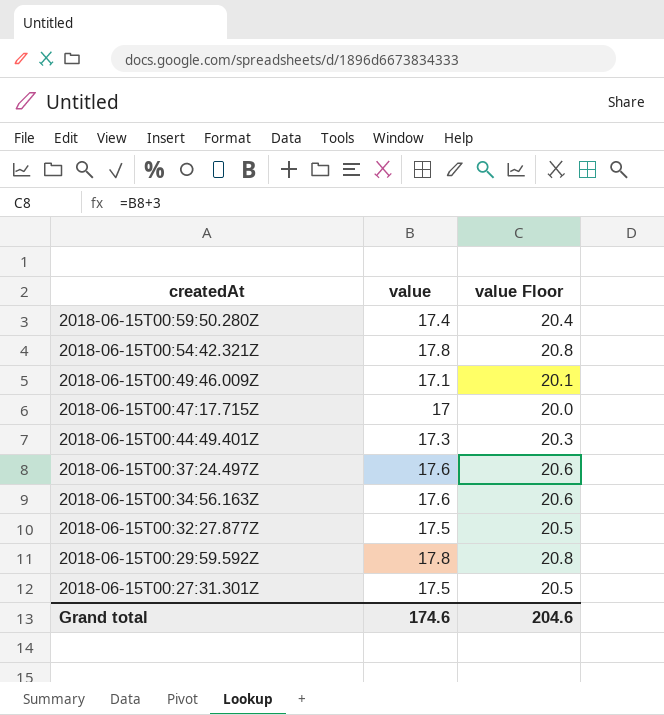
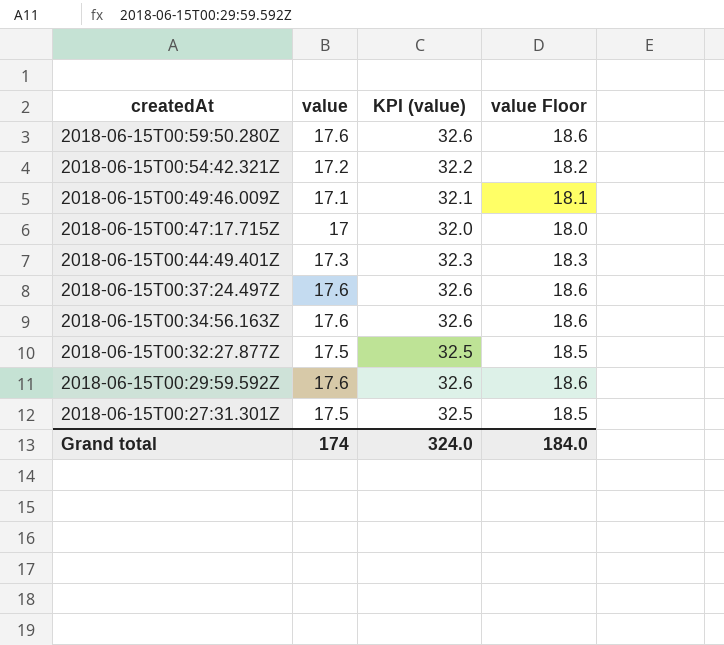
column KPI (value) | formula: none -> [value] + 15
column value Floor | formula: [value] + 3 -> [value] + 1
2018-06-15T00:59:50.280Z | value: 17.4 -> 17.6
2018-06-15T00:54:42.321Z | value: 17.8 -> 17.2
2018-06-15T00:29:59.592Z | value: 17.8 -> 17.6
Grand total | value: 174.6 -> 174
Grand total | value Floor: 204.6 -> 184.0

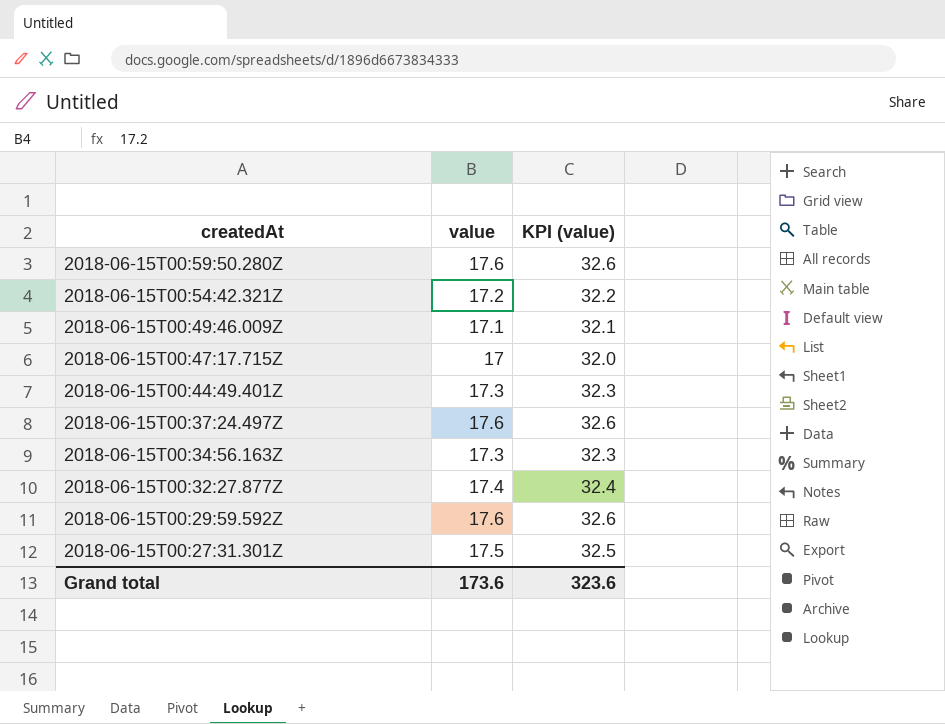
column value Floor | formula: [value] + 1 -> none
2018-06-15T00:34:56.163Z | value: 17.6 -> 17.3
2018-06-15T00:34:56.163Z | KPI (value): 32.6 -> 32.3
2018-06-15T00:32:27.877Z | value: 17.5 -> 17.4
2018-06-15T00:32:27.877Z | KPI (value): 32.5 -> 32.4
Grand total | value: 174 -> 173.6
Grand total | KPI (value): 324.0 -> 323.6

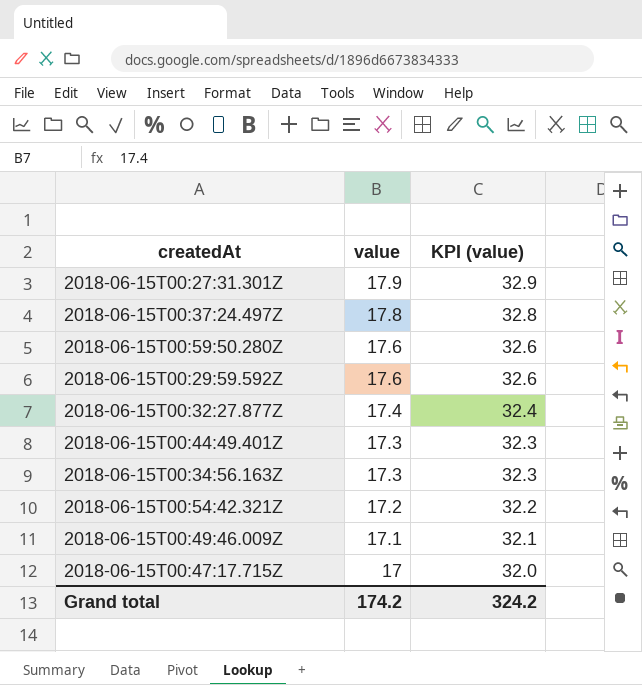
row order: createdAt descending -> value descending
2018-06-15T00:27:31.301Z | value: 17.5 -> 17.9
2018-06-15T00:27:31.301Z | KPI (value): 32.5 -> 32.9
2018-06-15T00:37:24.497Z | value: 17.6 -> 17.8
2018-06-15T00:37:24.497Z | KPI (value): 32.6 -> 32.8
Grand total | value: 173.6 -> 174.2
Grand total | KPI (value): 323.6 -> 324.2

